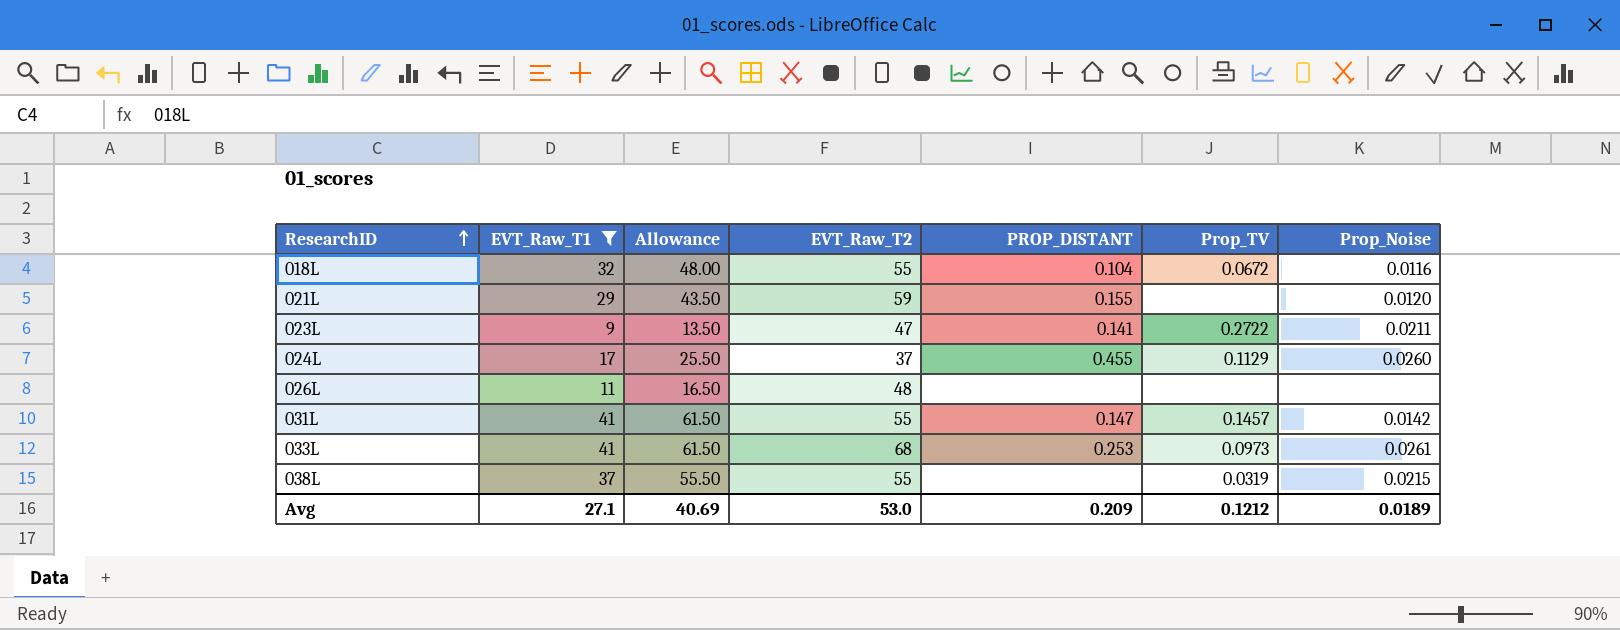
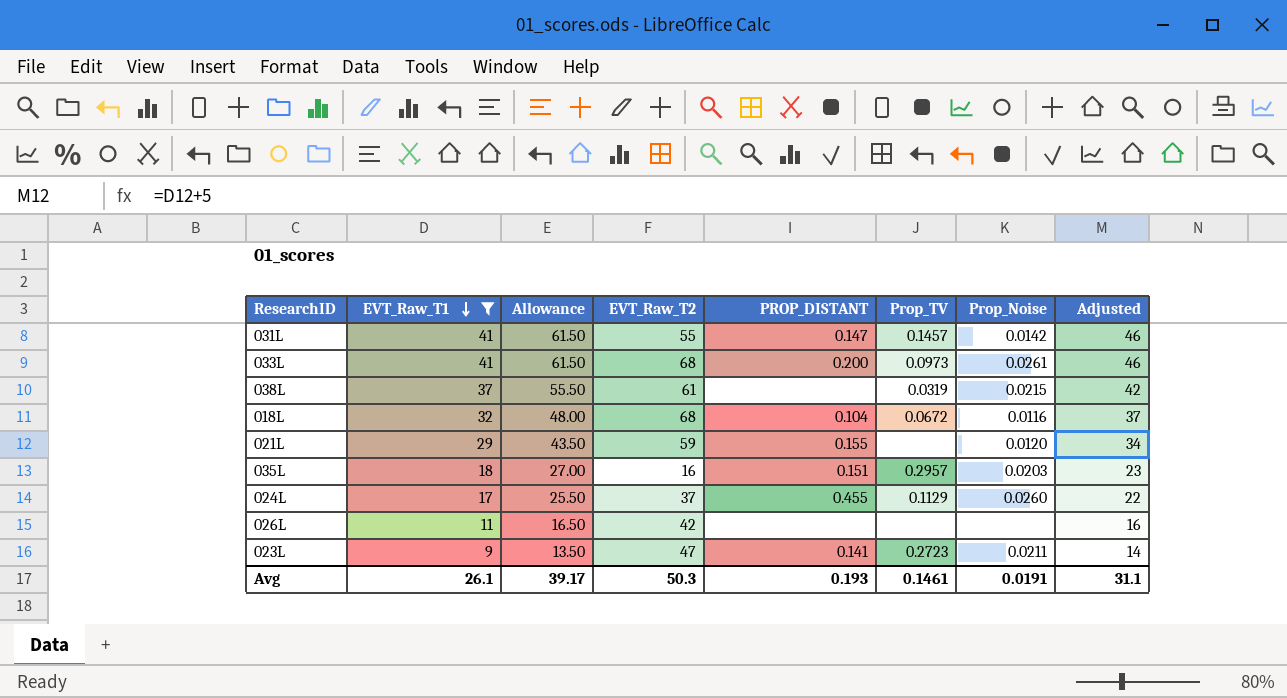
row order: ResearchID ascending -> EVT_Raw_T1 descending
column Adjusted | formula: none -> [EVT_Raw_T1] + 5
033L | PROP_DISTANT: 0.253 -> 0.200
038L | EVT_Raw_T2: 55 -> 61
018L | EVT_Raw_T2: 55 -> 68
row 035L: none -> 18 | 27.00 | 16 | 0.151 | 0.2957 | 0.0203 | 23
026L | EVT_Raw_T2: 48 -> 42
023L | Prop_TV: 0.2722 -> 0.2723
Avg | EVT_Raw_T1: 27.1 -> 26.1
Avg | Allowance: 40.69 -> 39.17
Avg | EVT_Raw_T2: 53.0 -> 50.3
Avg | PROP_DISTANT: 0.209 -> 0.193
Avg | Prop_TV: 0.1212 -> 0.1461
Avg | Prop_Noise: 0.0189 -> 0.0191

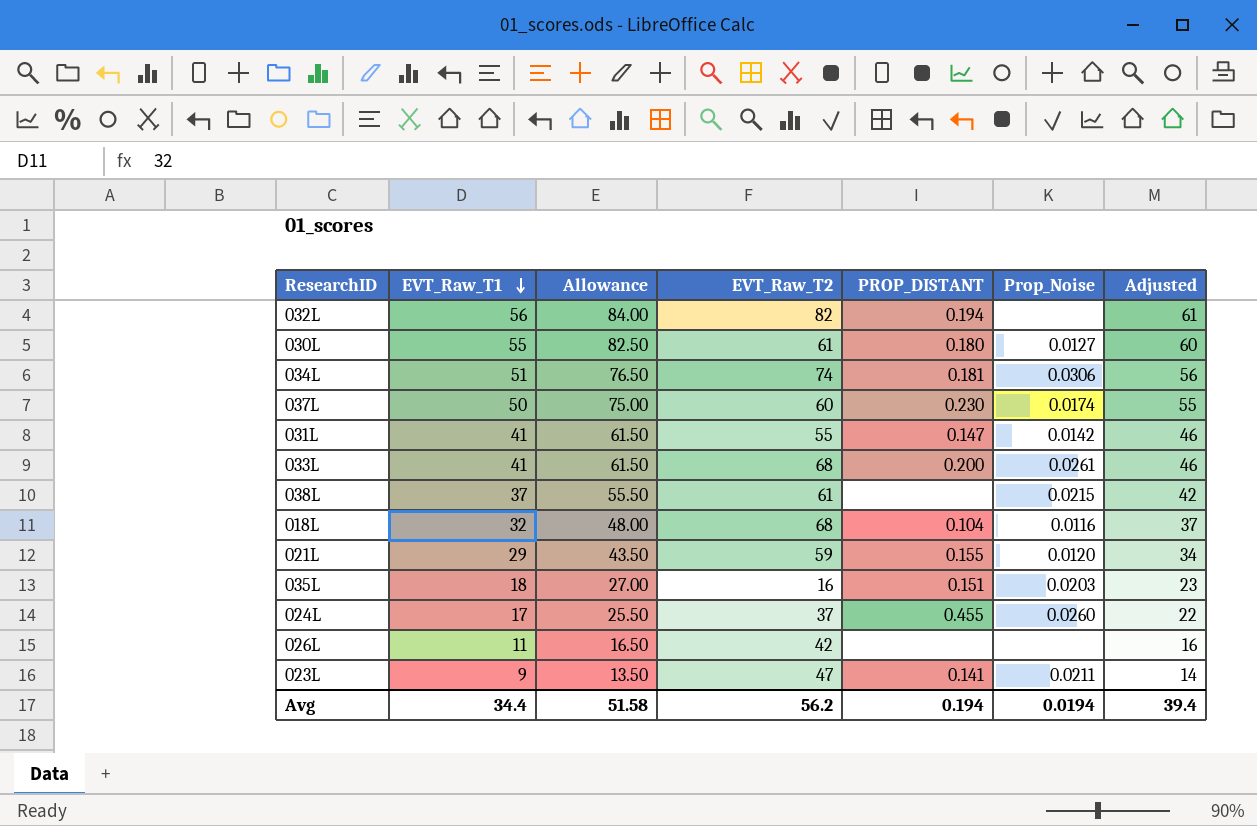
filter: EVT_Raw_T1 <= 41 -> none
column Prop_TV | position: 6 -> none
Avg | EVT_Raw_T1: 26.1 -> 34.4
Avg | Allowance: 39.17 -> 51.58
Avg | EVT_Raw_T2: 50.3 -> 56.2
Avg | PROP_DISTANT: 0.193 -> 0.194
Avg | Prop_Noise: 0.0191 -> 0.0194
Avg | Adjusted: 31.1 -> 39.4

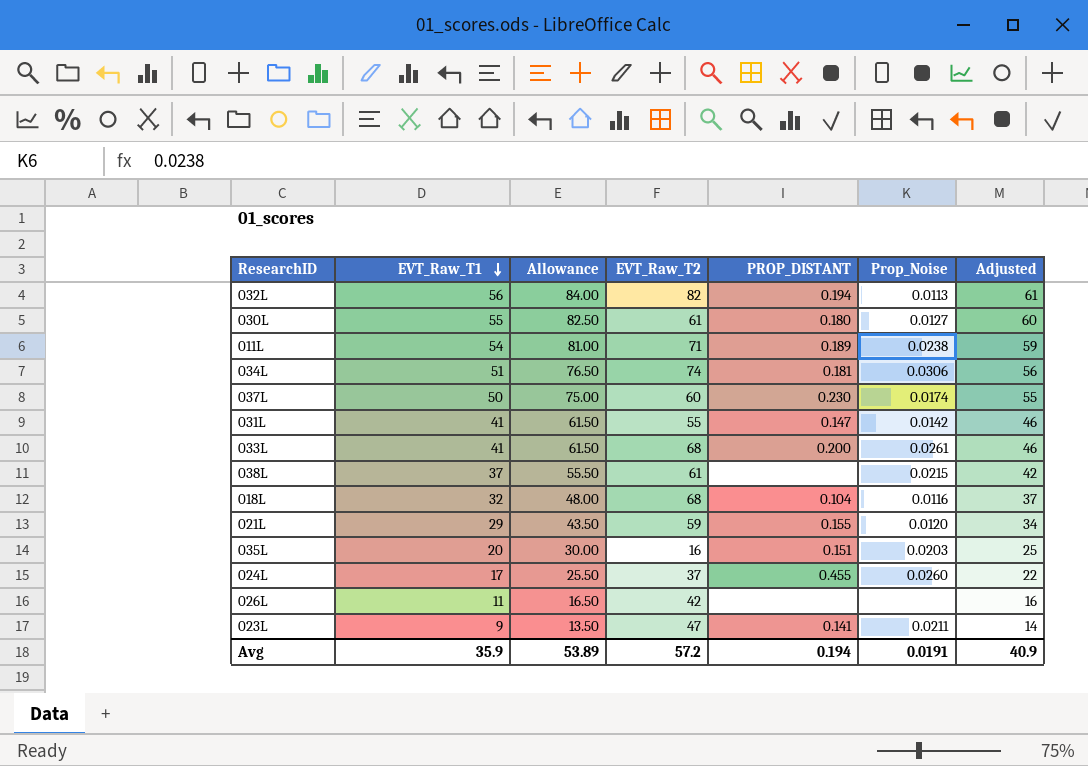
032L | Prop_Noise: none -> 0.0113
row 011L: none -> 54 | 81.00 | 71 | 0.189 | 0.0238 | 59
035L | EVT_Raw_T1: 18 -> 20
035L | Allowance: 27.00 -> 30.00
035L | Adjusted: 23 -> 25
Avg | EVT_Raw_T1: 34.4 -> 35.9
Avg | Allowance: 51.58 -> 53.89
Avg | EVT_Raw_T2: 56.2 -> 57.2
Avg | Prop_Noise: 0.0194 -> 0.0191
Avg | Adjusted: 39.4 -> 40.9

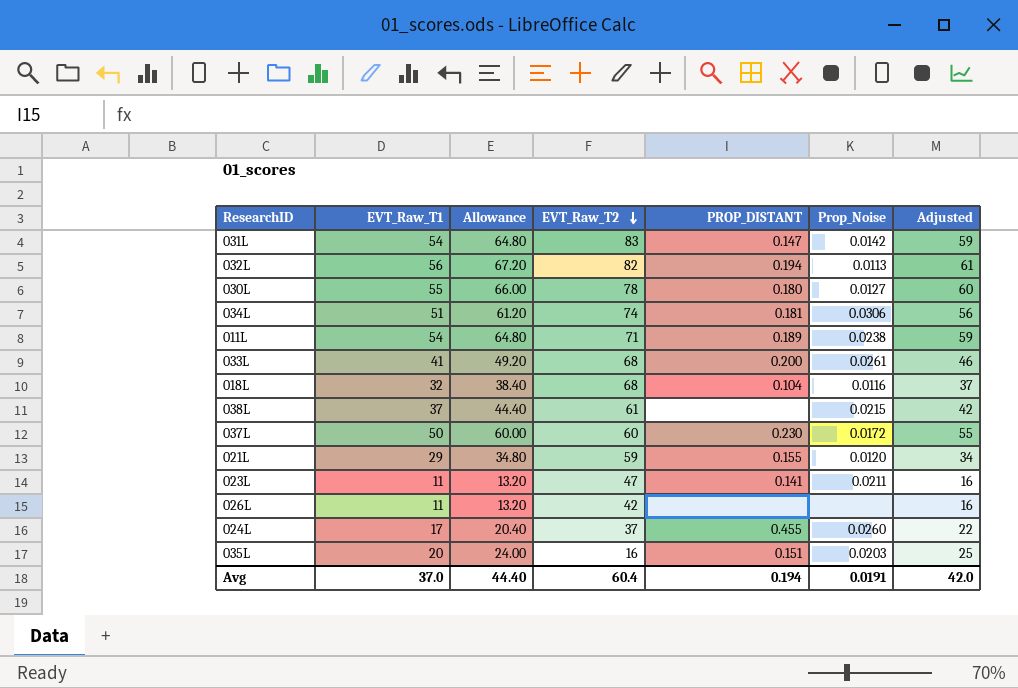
row order: EVT_Raw_T1 descending -> EVT_Raw_T2 descending
column Allowance | formula: [EVT_Raw_T1] * 1.5 -> [EVT_Raw_T1] * 1.2
031L | EVT_Raw_T1: 41 -> 54
031L | EVT_Raw_T2: 55 -> 83
031L | Adjusted: 46 -> 59
030L | EVT_Raw_T2: 61 -> 78
037L | Prop_Noise: 0.0174 -> 0.0172
023L | EVT_Raw_T1: 9 -> 11
023L | Adjusted: 14 -> 16
Avg | EVT_Raw_T1: 35.9 -> 37.0
Avg | Allowance: 53.89 -> 44.40
Avg | EVT_Raw_T2: 57.2 -> 60.4
Avg | Adjusted: 40.9 -> 42.0

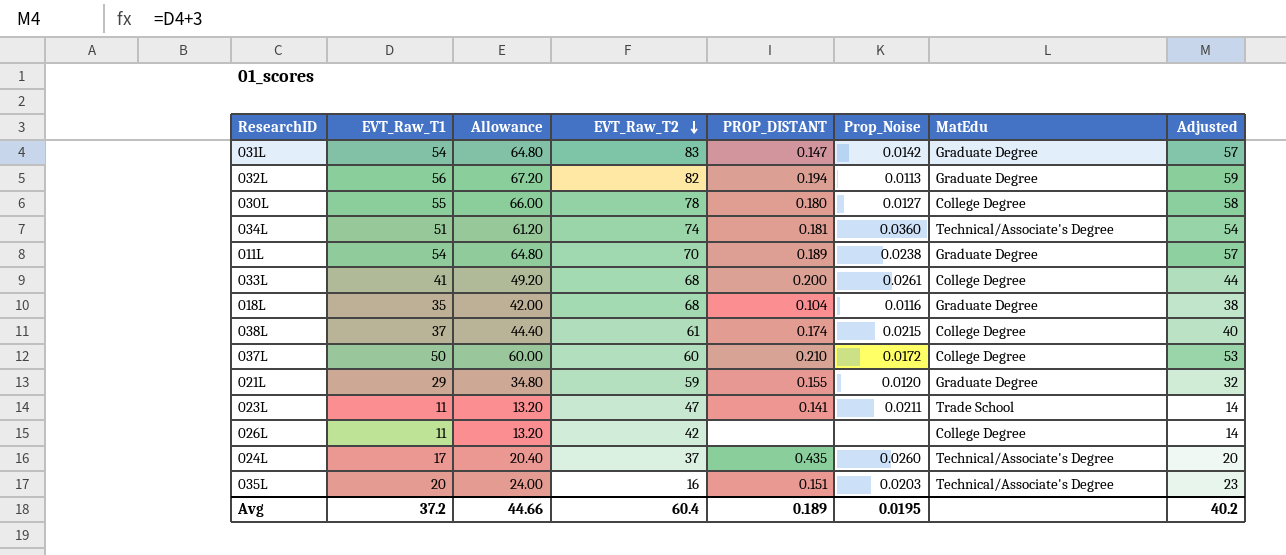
column MatEdu | position: none -> 7
column Adjusted | formula: [EVT_Raw_T1] + 5 -> [EVT_Raw_T1] + 3
034L | Prop_Noise: 0.0306 -> 0.0360
011L | EVT_Raw_T2: 71 -> 70
018L | EVT_Raw_T1: 32 -> 35
018L | Allowance: 38.40 -> 42.00
038L | PROP_DISTANT: none -> 0.174
037L | PROP_DISTANT: 0.230 -> 0.210
024L | PROP_DISTANT: 0.455 -> 0.435
Avg | EVT_Raw_T1: 37.0 -> 37.2
Avg | Allowance: 44.40 -> 44.66
Avg | PROP_DISTANT: 0.194 -> 0.189
Avg | Prop_Noise: 0.0191 -> 0.0195
Avg | Adjusted: 42.0 -> 40.2

